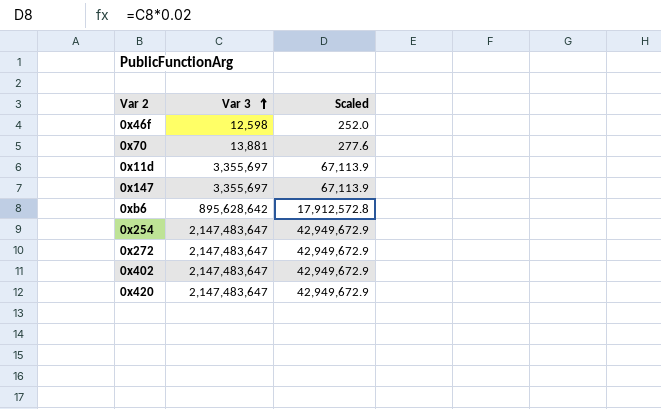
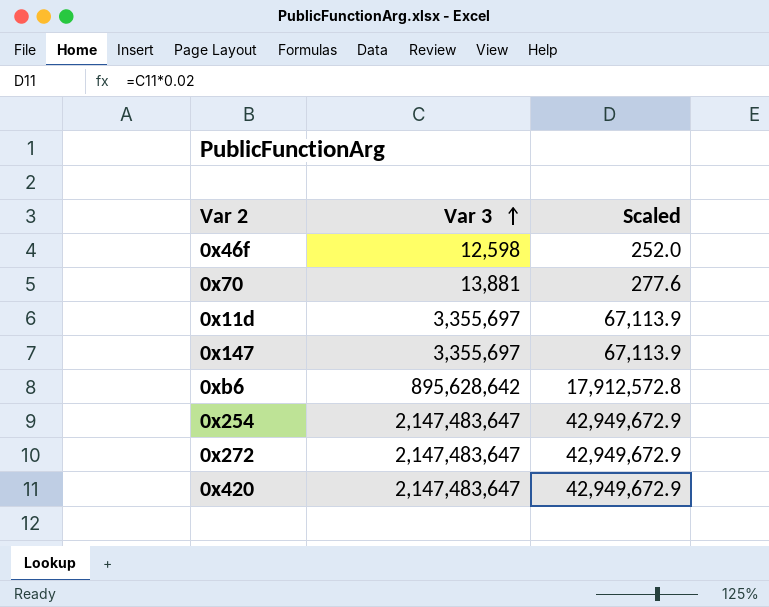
row 0x402: 2,147,483,647 | 42,949,672.9 -> none

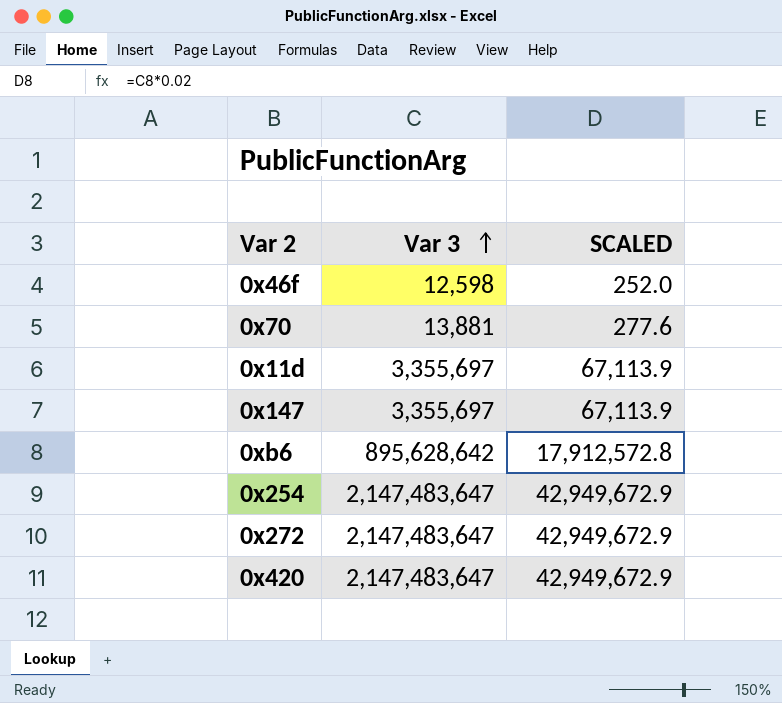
column name: Scaled -> SCALED

